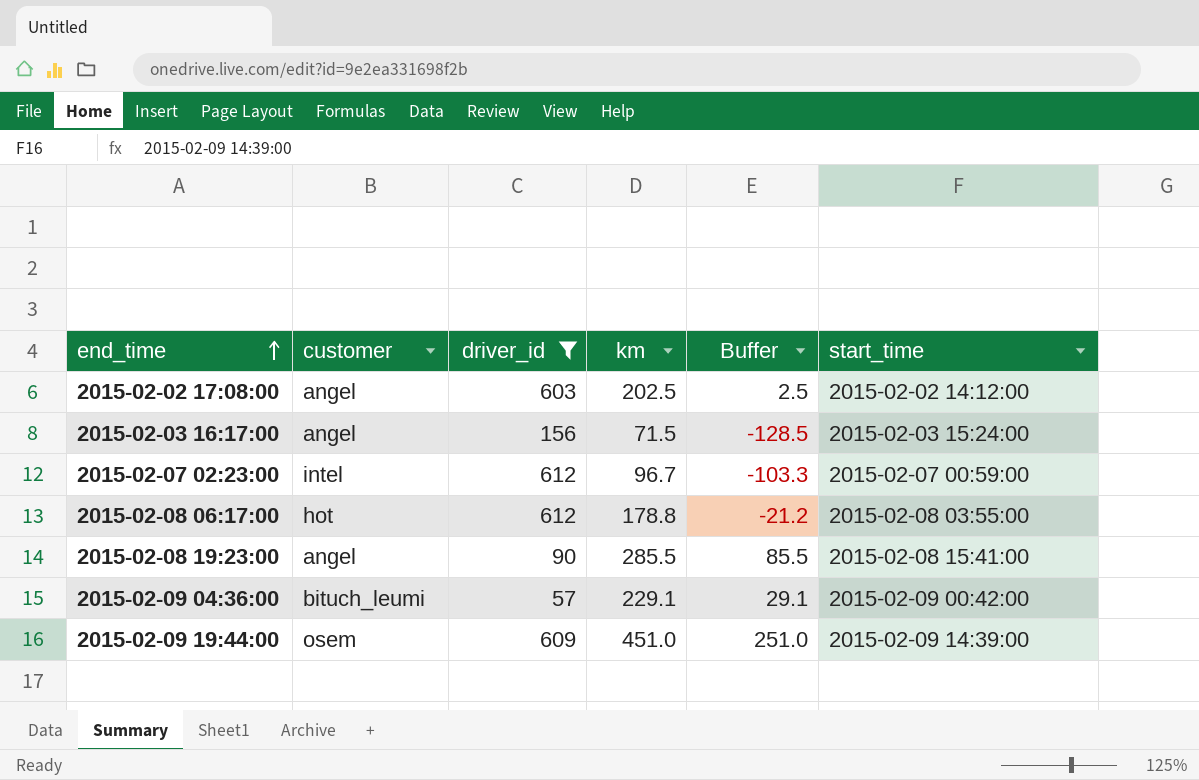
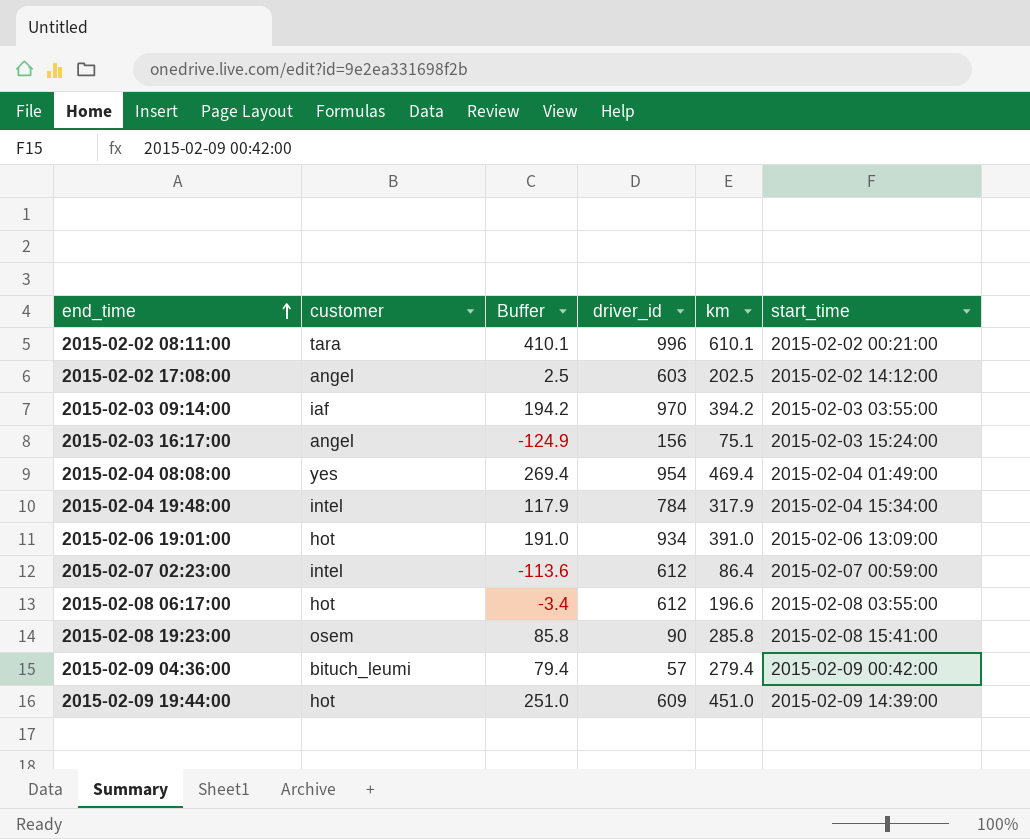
filter: driver_id <= 612 -> none
column Buffer | position: 5 -> 3
2015-02-03 16:17:00 | Buffer: -128.5 -> -124.9
2015-02-03 16:17:00 | km: 71.5 -> 75.1
2015-02-07 02:23:00 | Buffer: -103.3 -> -113.6
2015-02-07 02:23:00 | km: 96.7 -> 86.4
2015-02-08 06:17:00 | Buffer: -21.2 -> -3.4
2015-02-08 06:17:00 | km: 178.8 -> 196.6
2015-02-08 19:23:00 | customer: angel -> osem
2015-02-08 19:23:00 | Buffer: 85.5 -> 85.8
2015-02-08 19:23:00 | km: 285.5 -> 285.8
2015-02-09 04:36:00 | Buffer: 29.1 -> 79.4
2015-02-09 04:36:00 | km: 229.1 -> 279.4
2015-02-09 19:44:00 | customer: osem -> hot

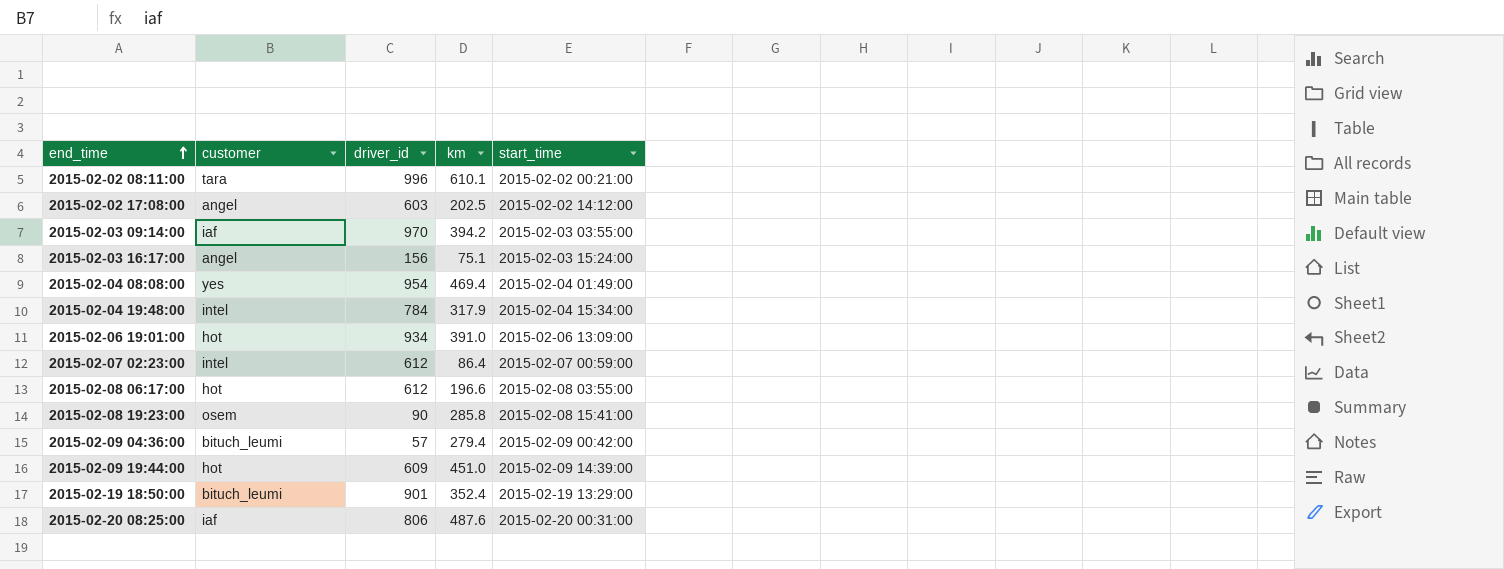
column Buffer | formula: [km] - 200 -> none
row 2015-02-19 18:50:00: none -> bituch_leumi | 901 | 352.4 | 2015-02-19 13:29:00
row 2015-02-20 08:25:00: none -> iaf | 806 | 487.6 | 2015-02-20 00:31:00

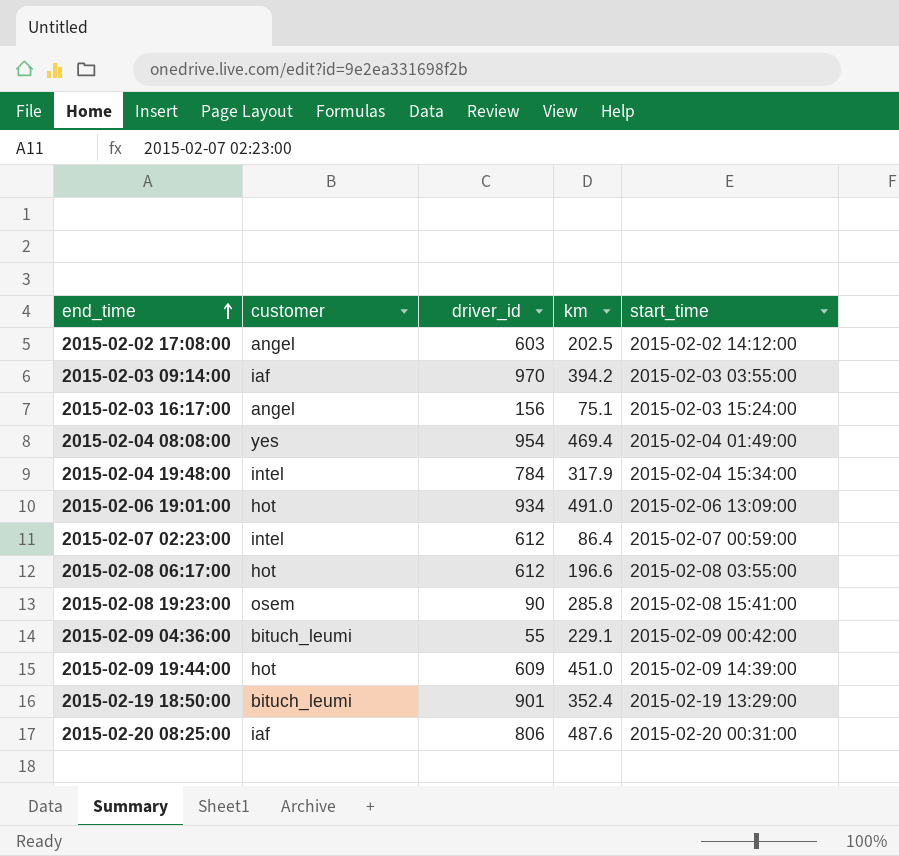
row 2015-02-02 08:11:00: tara | 996 | 610.1 | 2015-02-02 00:21:00 -> none
2015-02-06 19:01:00 | km: 391.0 -> 491.0
2015-02-09 04:36:00 | driver_id: 57 -> 55
2015-02-09 04:36:00 | km: 279.4 -> 229.1

